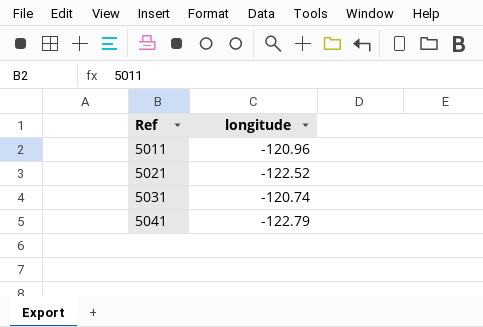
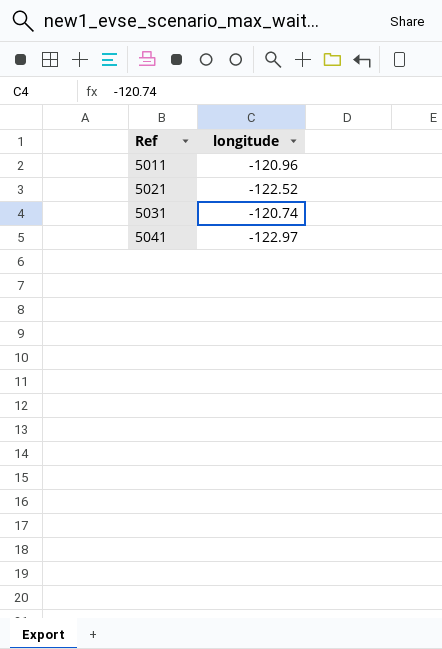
5041 | longitude: -122.79 -> -122.97

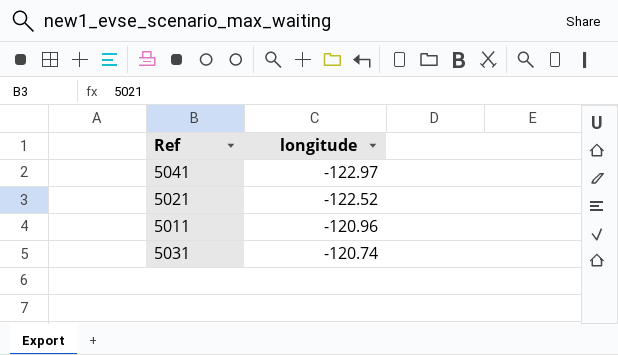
row order: Ref ascending -> longitude ascending

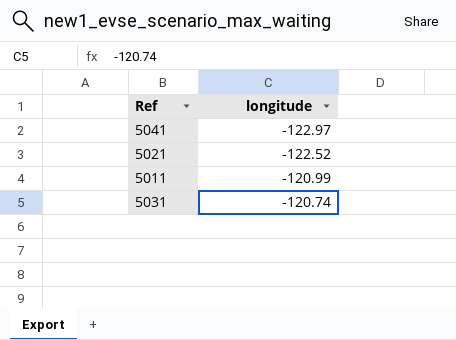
5011 | longitude: -120.96 -> -120.99

